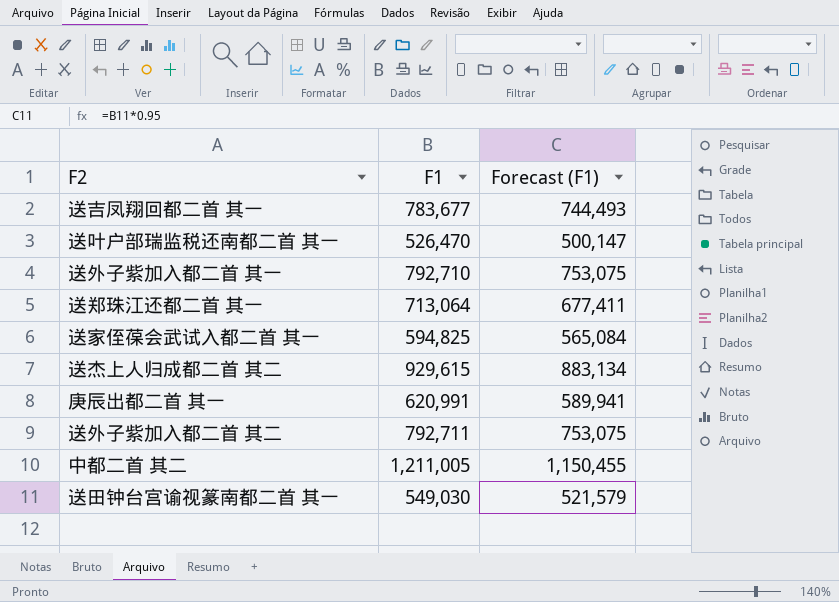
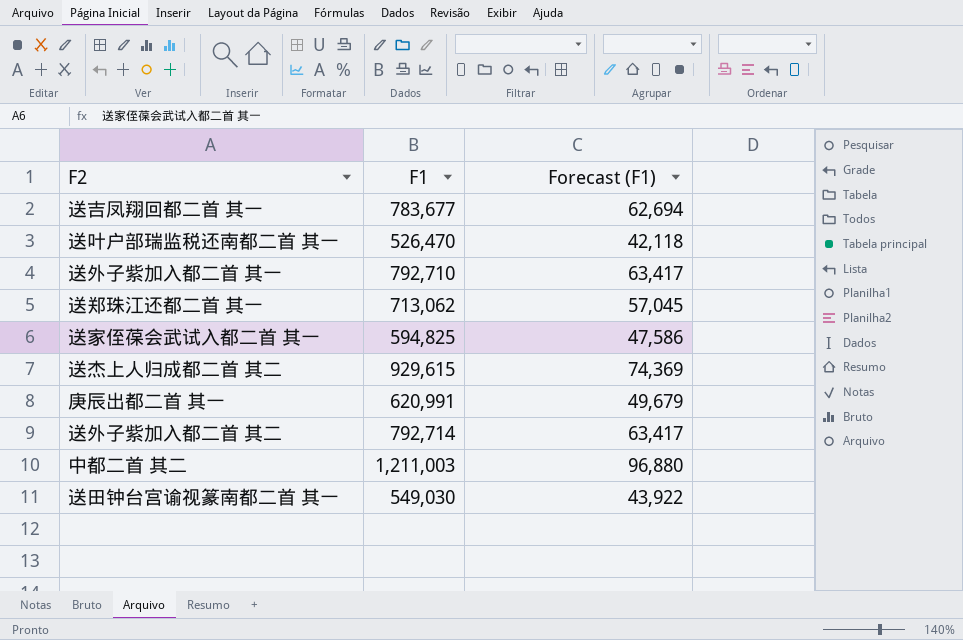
column Forecast (F1) | formula: [F1] * 0.95 -> [F1] * 0.08
送郑珠江还都二首 其一 | F1: 713,064 -> 713,062
送外子紫加入都二首 其二 | F1: 792,711 -> 792,714
中都二首 其二 | F1: 1,211,005 -> 1,211,003

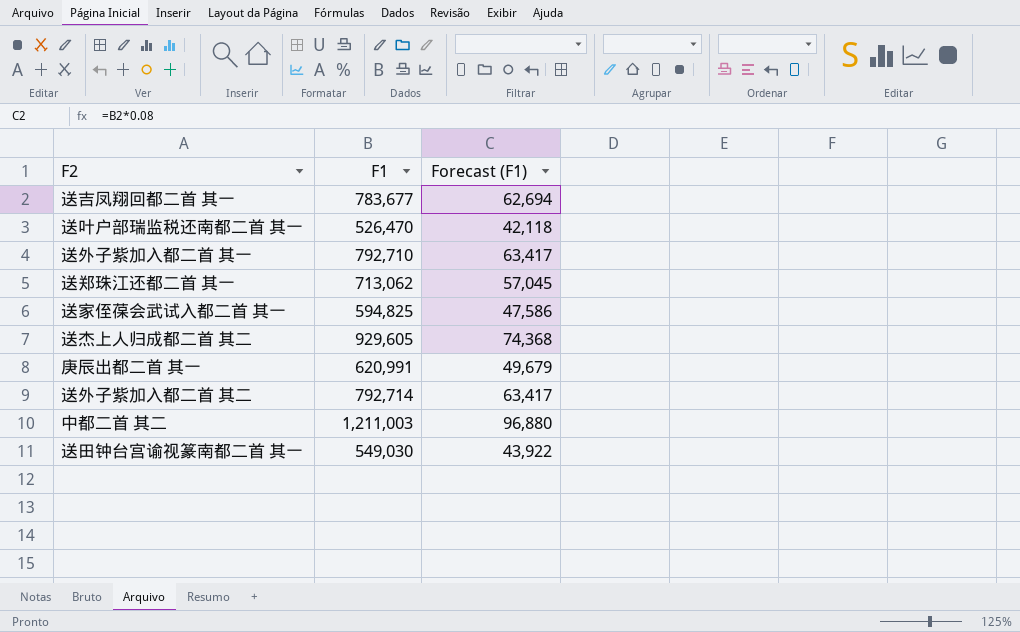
送杰上人归成都二首 其二 | F1: 929,615 -> 929,605
送杰上人归成都二首 其二 | Forecast (F1): 74,369 -> 74,368

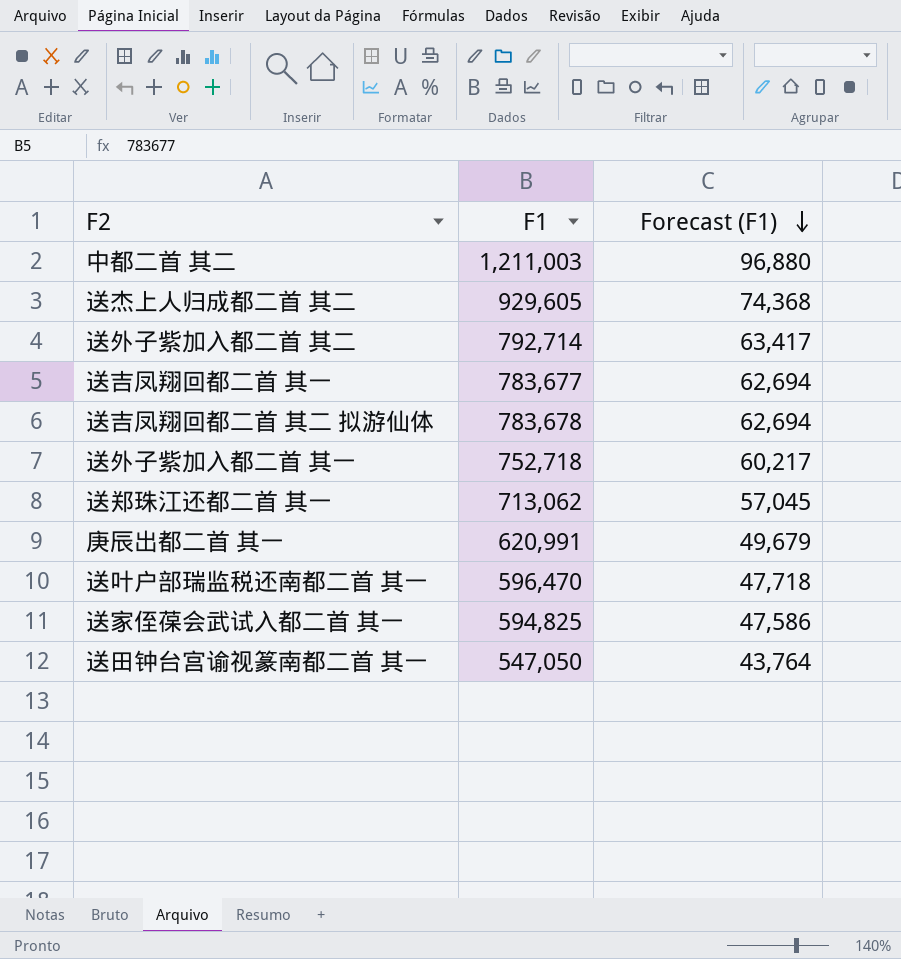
row order: none -> Forecast (F1) descending
row 送吉凤翔回都二首 其二 拟游仙体: none -> 783,678 | 62,694
送外子紫加入都二首 其一 | F1: 792,710 -> 752,718
送外子紫加入都二首 其一 | Forecast (F1): 63,417 -> 60,217
送叶户部瑞监税还南都二首 其一 | F1: 526,470 -> 596,470
送叶户部瑞监税还南都二首 其一 | Forecast (F1): 42,118 -> 47,718
送田钟台宫谕视篆南都二首 其一 | F1: 549,030 -> 547,050
送田钟台宫谕视篆南都二首 其一 | Forecast (F1): 43,922 -> 43,764

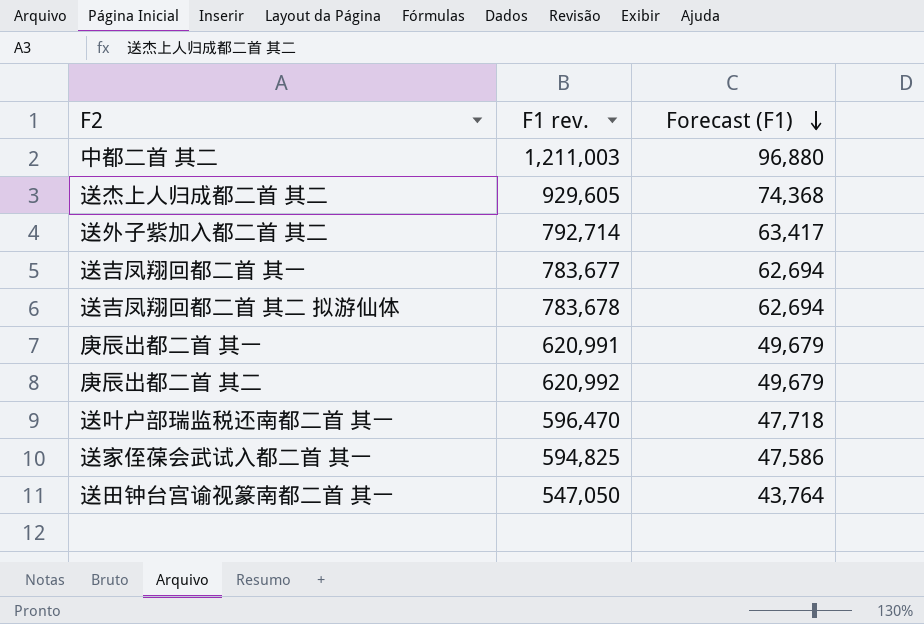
column name: F1 -> F1 rev.
row 送外子紫加入都二首 其一: 752,718 | 60,217 -> none
row 送郑珠江还都二首 其一: 713,062 | 57,045 -> none
row 庚辰出都二首 其二: none -> 620,992 | 49,679

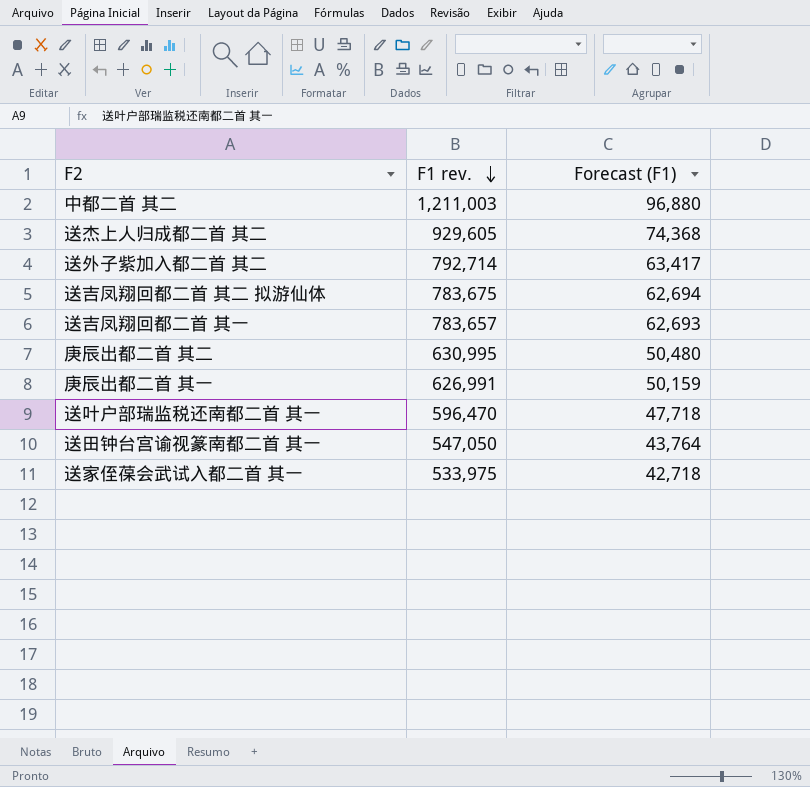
row order: Forecast (F1) descending -> F1 rev. descending
送吉凤翔回都二首 其二 拟游仙体 | F1 rev.: 783,678 -> 783,675
送吉凤翔回都二首 其一 | F1 rev.: 783,677 -> 783,657
送吉凤翔回都二首 其一 | Forecast (F1): 62,694 -> 62,693
庚辰出都二首 其二 | F1 rev.: 620,992 -> 630,995
庚辰出都二首 其二 | Forecast (F1): 49,679 -> 50,480
庚辰出都二首 其一 | F1 rev.: 620,991 -> 626,991
庚辰出都二首 其一 | Forecast (F1): 49,679 -> 50,159
送家侄葆会武试入都二首 其一 | F1 rev.: 594,825 -> 533,975
送家侄葆会武试入都二首 其一 | Forecast (F1): 47,586 -> 42,718

